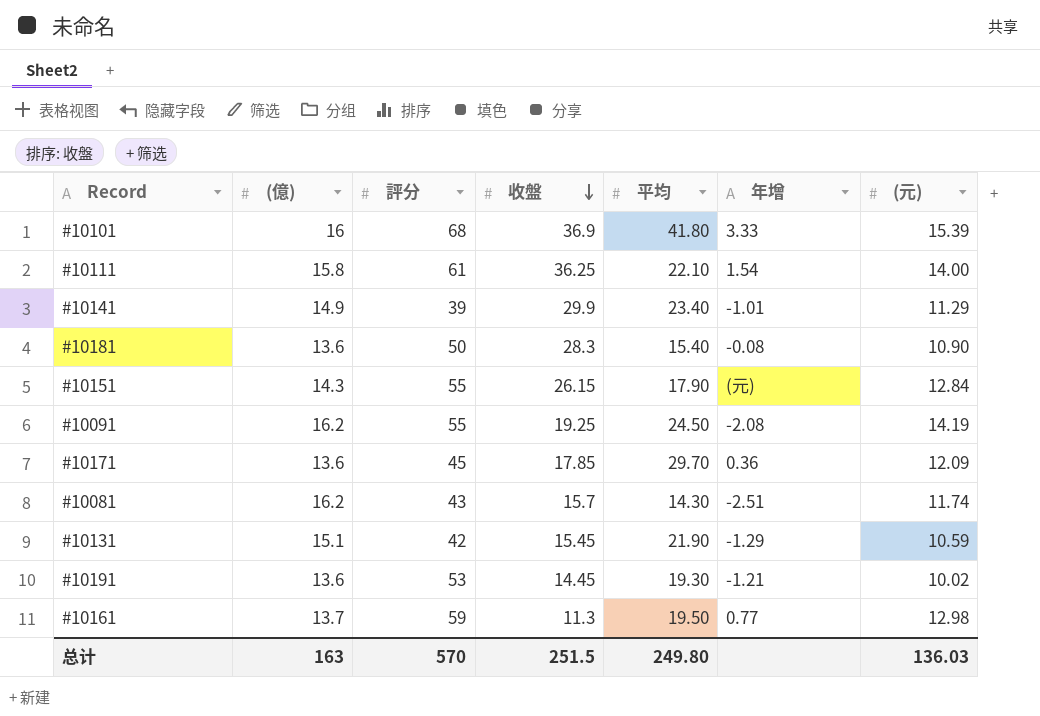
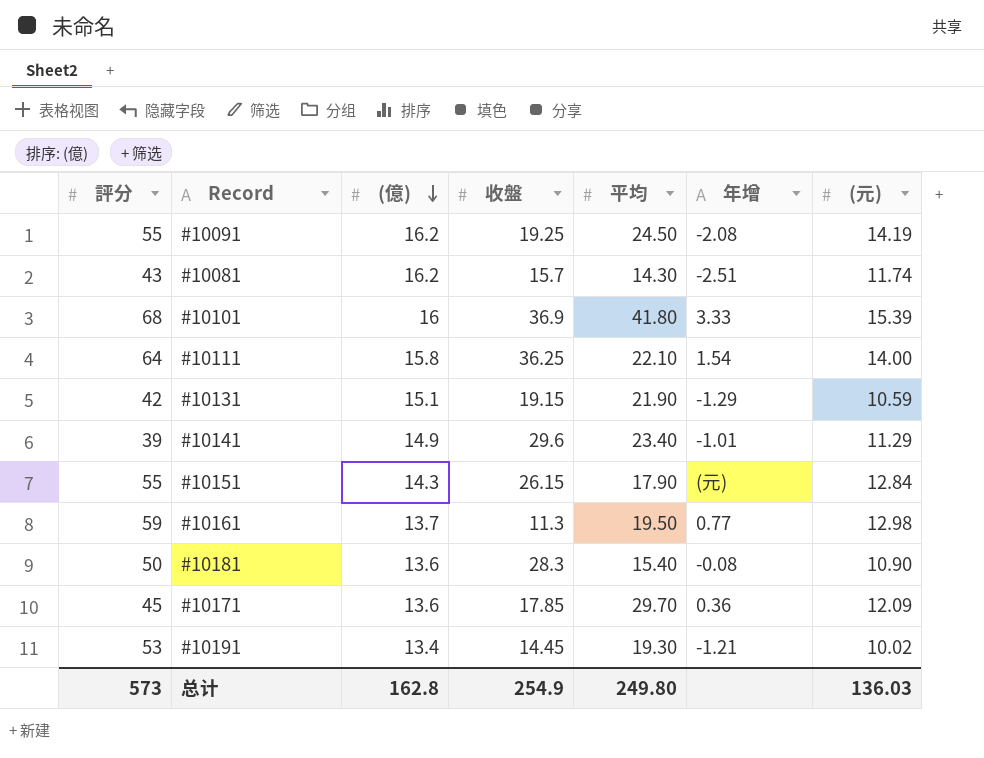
row order: 收盤 descending -> (億) descending
column 評分 | position: 3 -> 1
#10111 | 評分: 61 -> 64
#10131 | 收盤: 15.45 -> 19.15
#10141 | 收盤: 29.9 -> 29.6
#10191 | (億): 13.6 -> 13.4
总计 | 評分: 570 -> 573
总计 | (億): 163 -> 162.8
总计 | 收盤: 251.5 -> 254.9

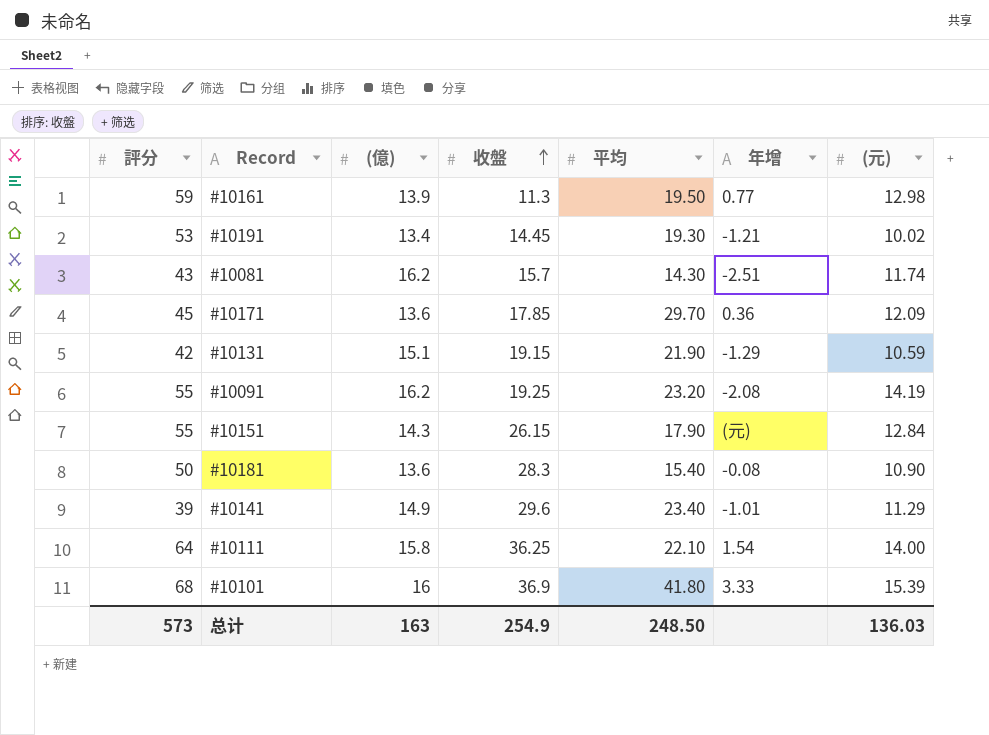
row order: (億) descending -> 收盤 ascending
#10161 | (億): 13.7 -> 13.9
#10091 | 平均: 24.50 -> 23.20
总计 | (億): 162.8 -> 163
总计 | 平均: 249.80 -> 248.50

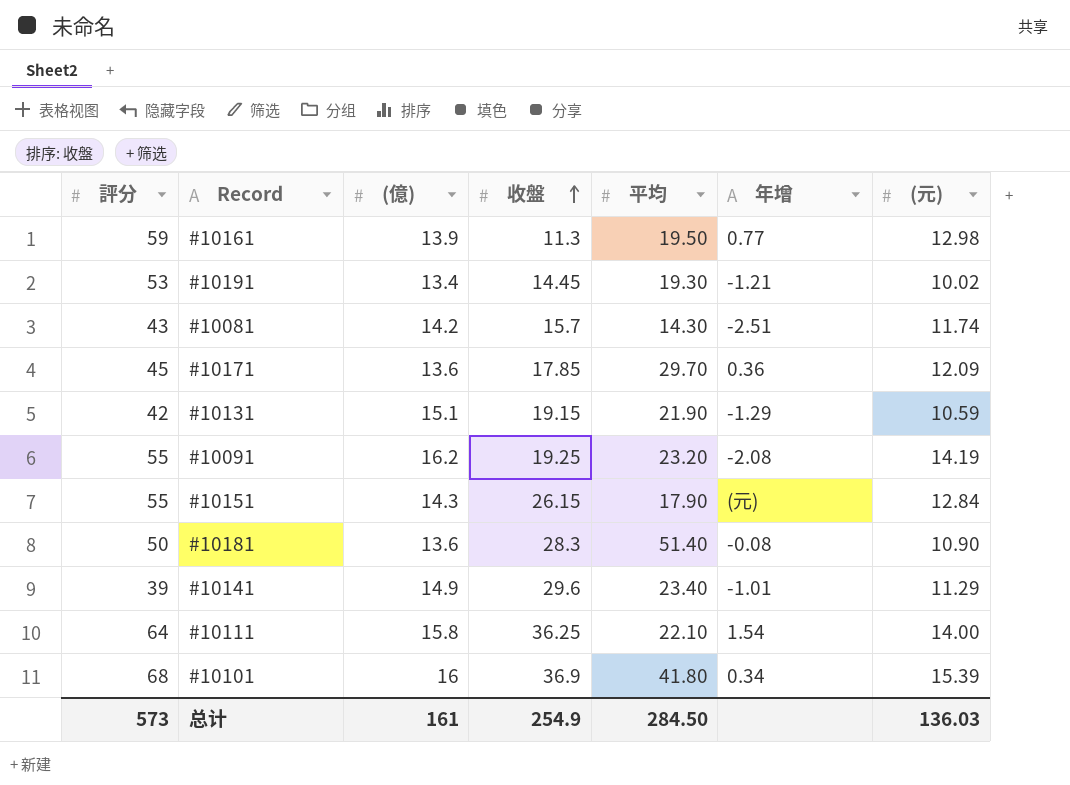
#10081 | (億): 16.2 -> 14.2
#10181 | 平均: 15.40 -> 51.40
#10101 | 年增: 3.33 -> 0.34
总计 | (億): 163 -> 161
总计 | 平均: 248.50 -> 284.50

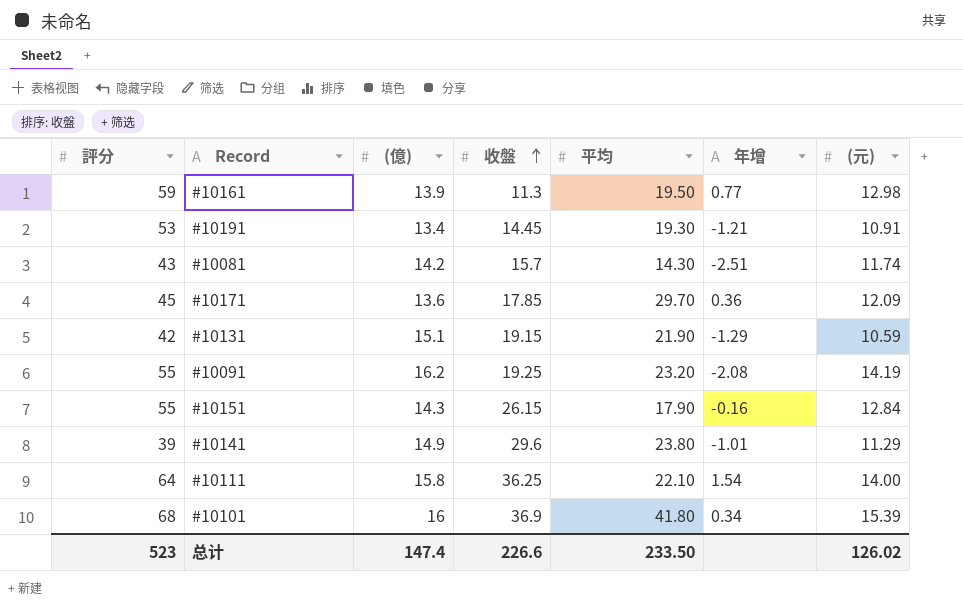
row #10181: 50 | 13.6 | 28.3 | 51.40 | -0.08 | 10.90 -> none
#10191 | (元): 10.02 -> 10.91
#10151 | 年增: (元) -> -0.16
#10141 | 平均: 23.40 -> 23.80
总计 | 評分: 573 -> 523
总计 | (億): 161 -> 147.4
总计 | 收盤: 254.9 -> 226.6
总计 | 平均: 284.50 -> 233.50
总计 | (元): 136.03 -> 126.02

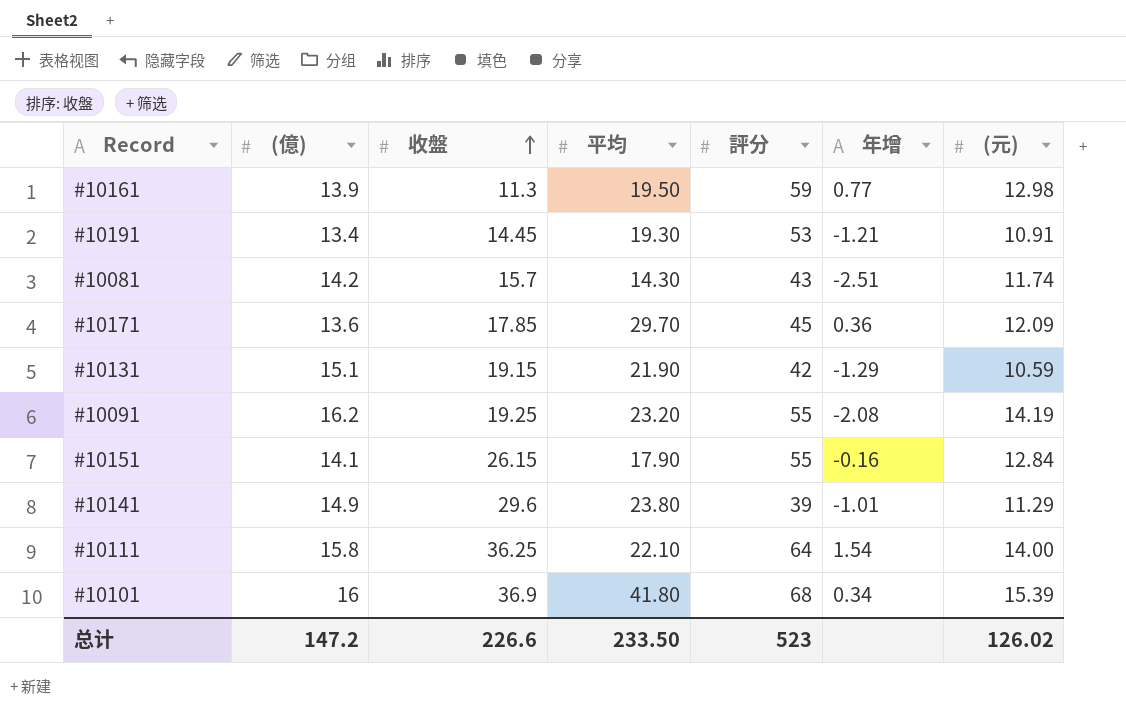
column 評分 | position: 1 -> 5
#10151 | (億): 14.3 -> 14.1
总计 | (億): 147.4 -> 147.2

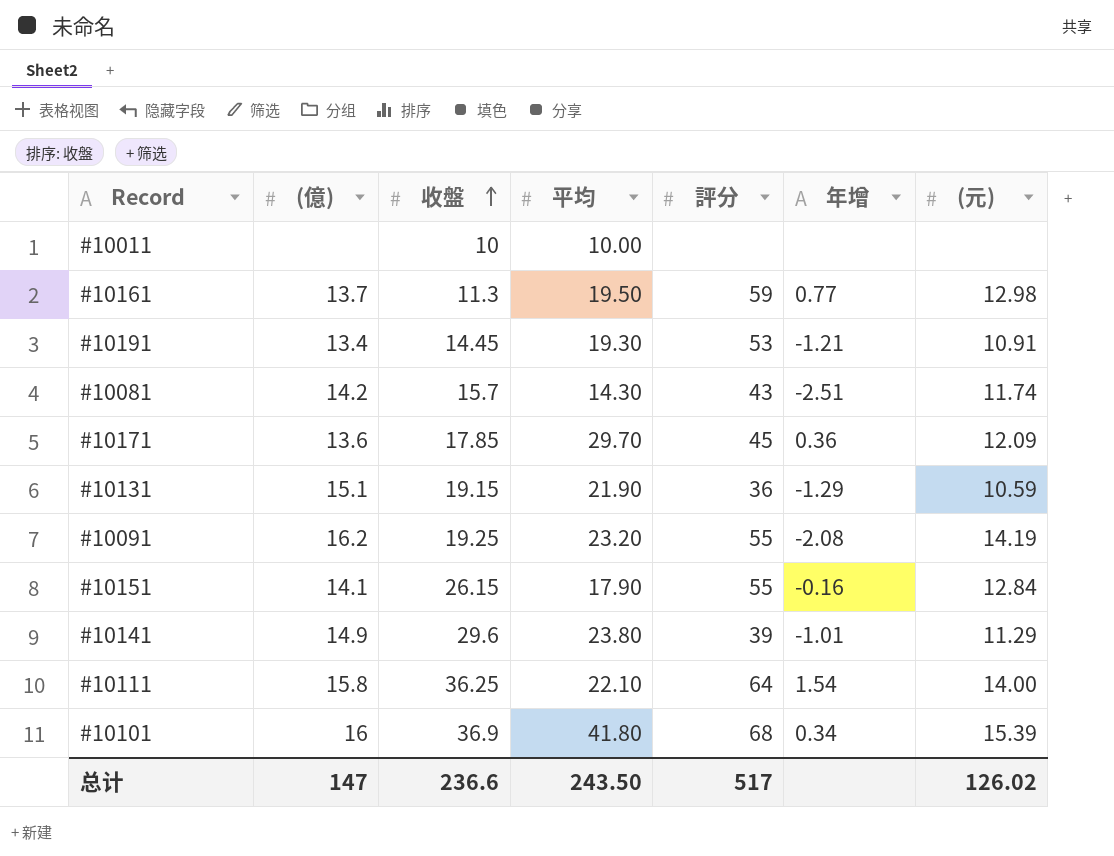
row #10011: none -> none | 10 | 10.00 | none | none | none
#10161 | (億): 13.9 -> 13.7
#10131 | 評分: 42 -> 36
总计 | (億): 147.2 -> 147
总计 | 收盤: 226.6 -> 236.6
总计 | 平均: 233.50 -> 243.50
总计 | 評分: 523 -> 517

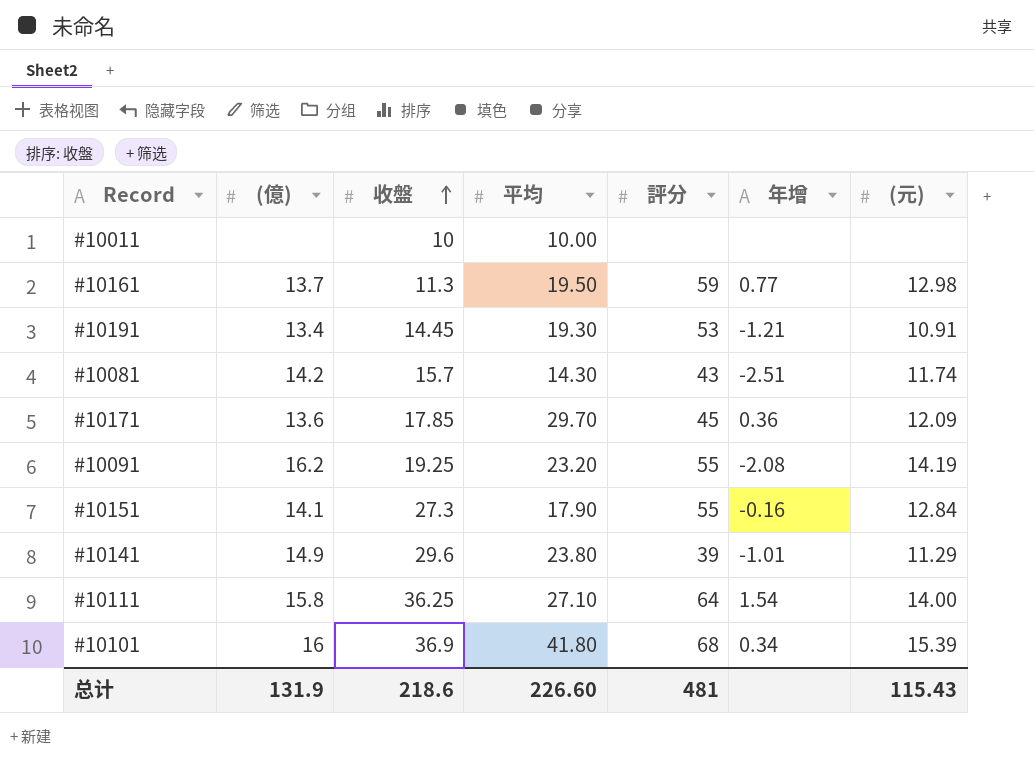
row #10131: 15.1 | 19.15 | 21.90 | 36 | -1.29 | 10.59 -> none
#10151 | 收盤: 26.15 -> 27.3
#10111 | 平均: 22.10 -> 27.10
总计 | (億): 147 -> 131.9
总计 | 收盤: 236.6 -> 218.6
总计 | 平均: 243.50 -> 226.60
总计 | 評分: 517 -> 481
总计 | (元): 126.02 -> 115.43

